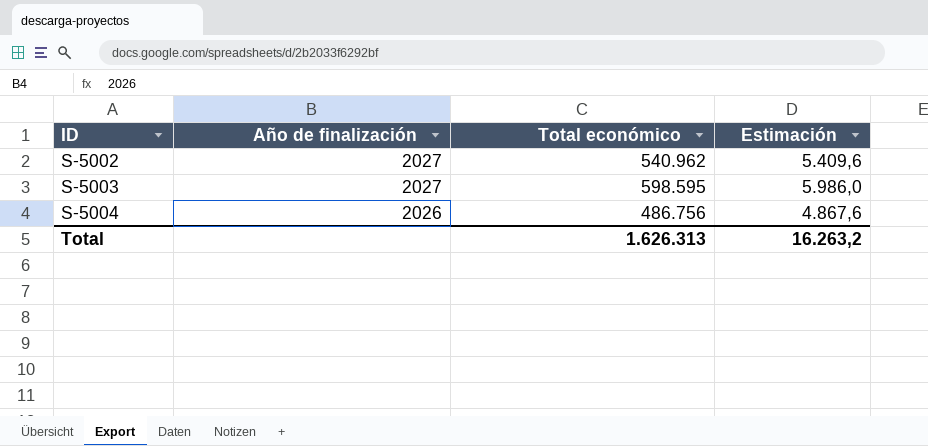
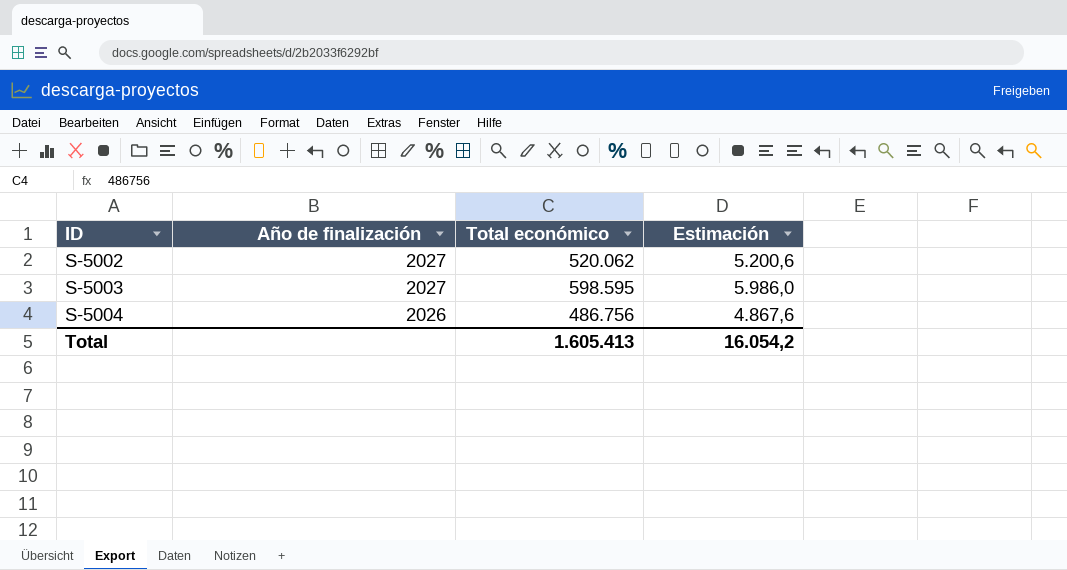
S-5002 | Total económico: 540.962 -> 520.062
S-5002 | Estimación: 5.409,6 -> 5.200,6
Total | Total económico: 1.626.313 -> 1.605.413
Total | Estimación: 16.263,2 -> 16.054,2

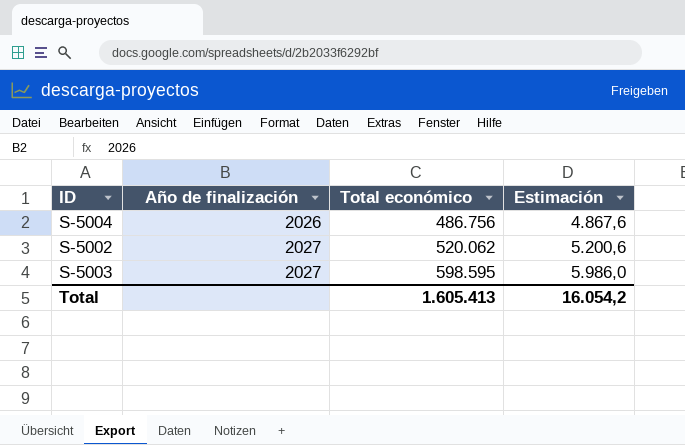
row order: ID ascending -> Año de finalización ascending

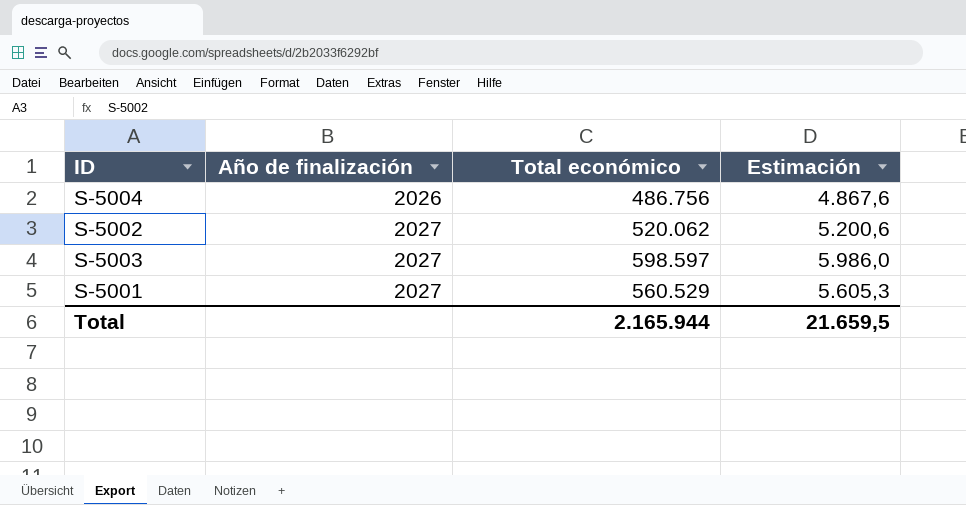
S-5003 | Total económico: 598.595 -> 598.597
row S-5001: none -> 2027 | 560.529 | 5.605,3
Total | Total económico: 1.605.413 -> 2.165.944
Total | Estimación: 16.054,2 -> 21.659,5

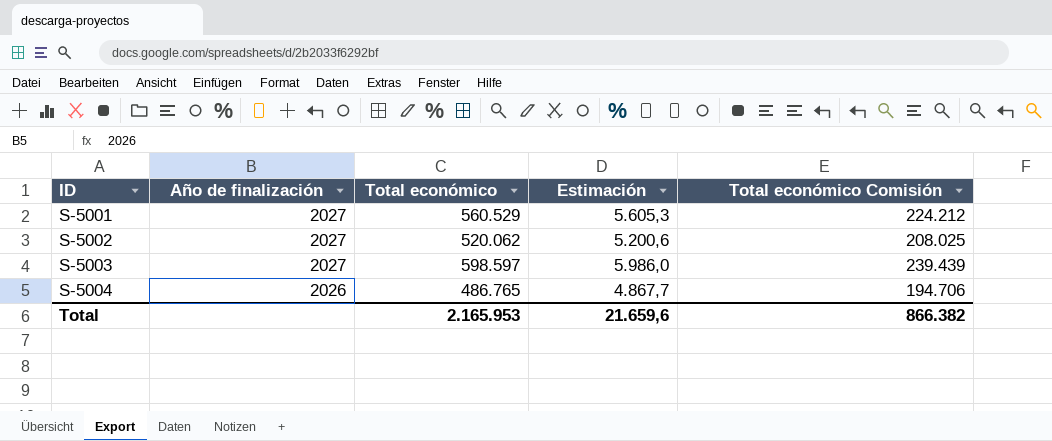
row order: Año de finalización ascending -> ID ascending
column Total económico Comisión | formula: none -> [Total económico] * 0,4
S-5004 | Total económico: 486.756 -> 486.765
S-5004 | Estimación: 4.867,6 -> 4.867,7
Total | Total económico: 2.165.944 -> 2.165.953
Total | Estimación: 21.659,5 -> 21.659,6

